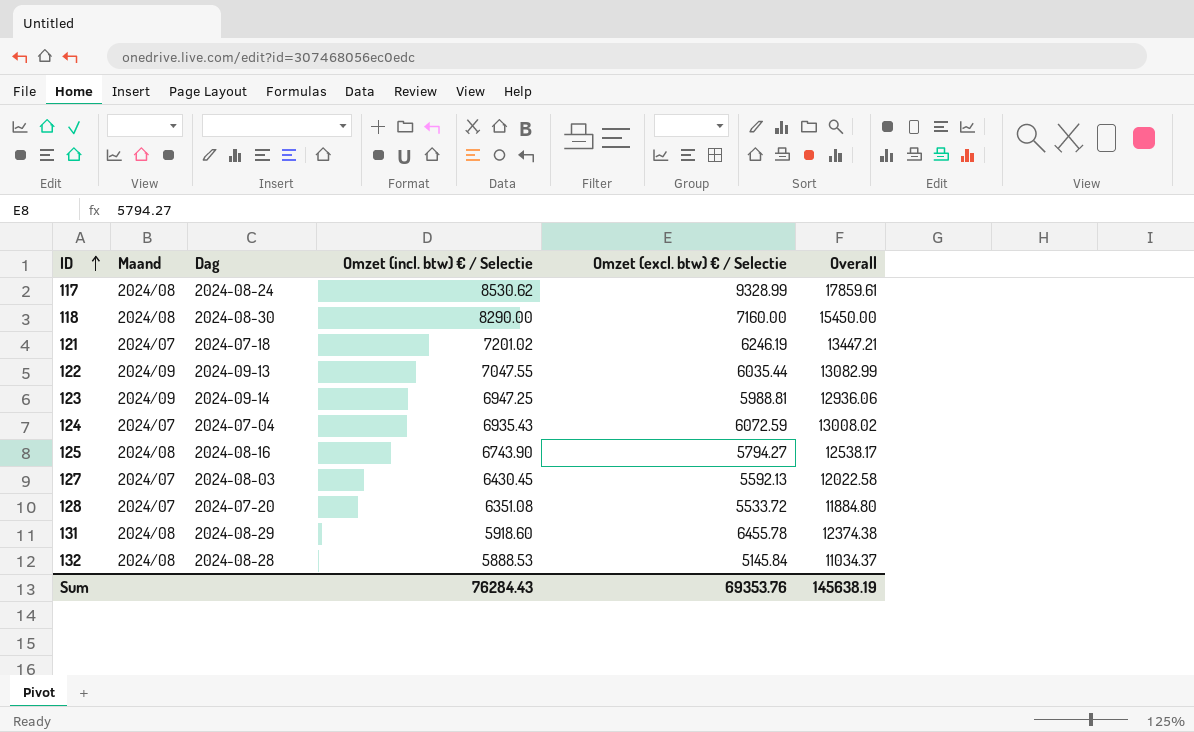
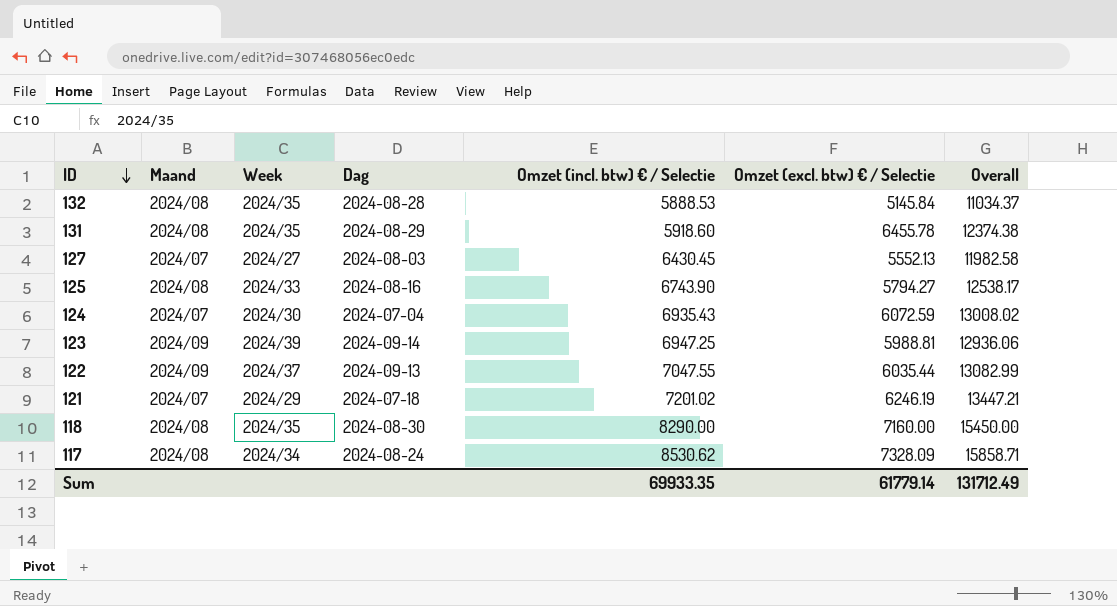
row order: ID ascending -> ID descending
column Week | position: none -> 3
row 128: 2024/07 | 2024-07-20 | 6351.08 | 5533.72 | 11884.80 -> none
127 | Omzet (excl. btw) € / Selectie: 5592.13 -> 5552.13
127 | Overall: 12022.58 -> 11982.58
117 | Omzet (excl. btw) € / Selectie: 9328.99 -> 7328.09
117 | Overall: 17859.61 -> 15858.71
Sum | Omzet (incl. btw) € / Selectie: 76284.43 -> 69933.35
Sum | Omzet (excl. btw) € / Selectie: 69353.76 -> 61779.14
Sum | Overall: 145638.19 -> 131712.49

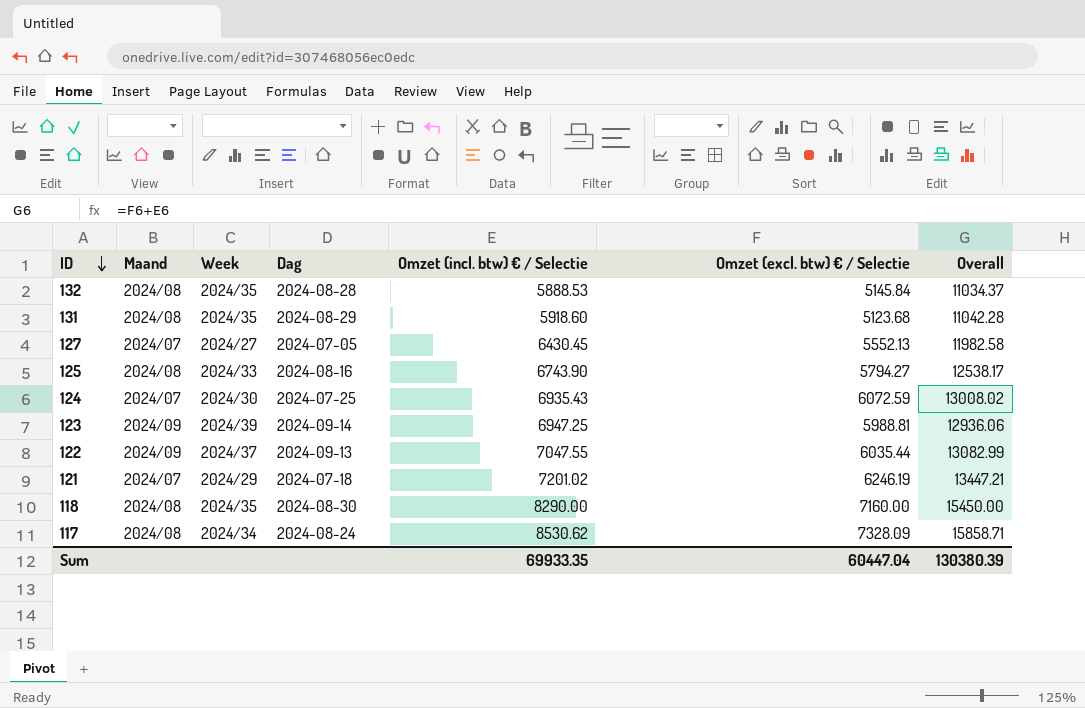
131 | Omzet (excl. btw) € / Selectie: 6455.78 -> 5123.68
131 | Overall: 12374.38 -> 11042.28
127 | Dag: 2024-08-03 -> 2024-07-05
124 | Dag: 2024-07-04 -> 2024-07-25
Sum | Omzet (excl. btw) € / Selectie: 61779.14 -> 60447.04
Sum | Overall: 131712.49 -> 130380.39

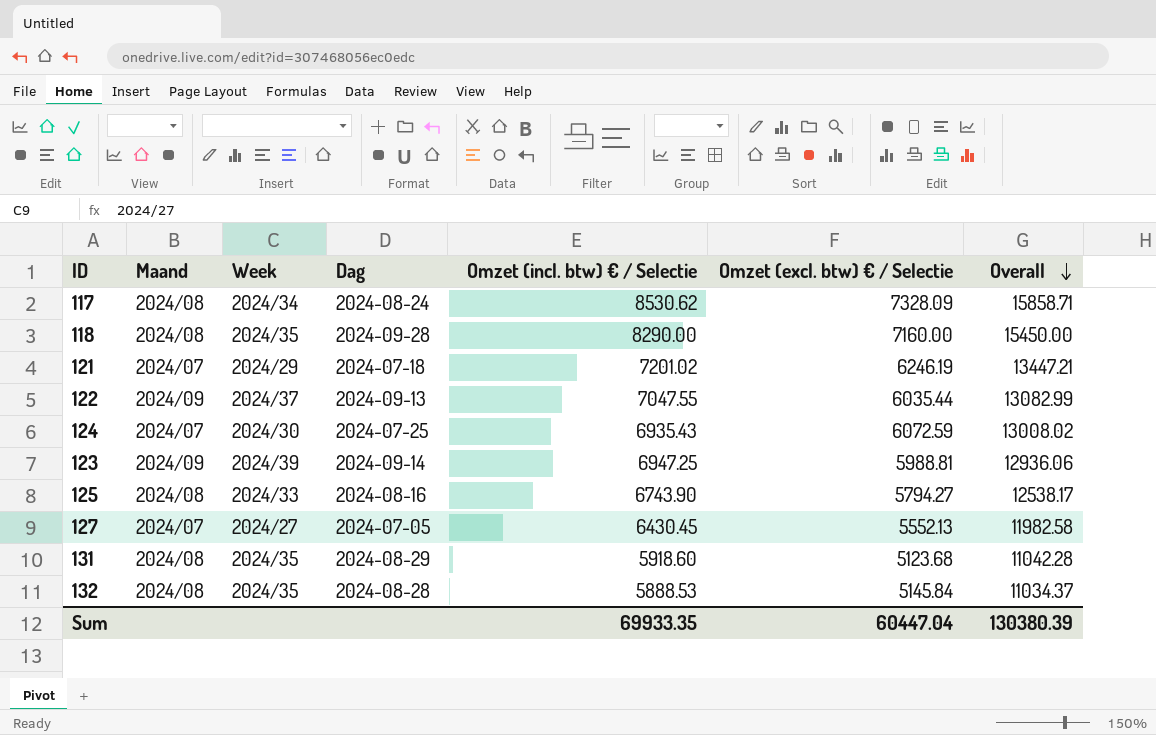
row order: ID descending -> Overall descending
118 | Dag: 2024-08-30 -> 2024-09-28

